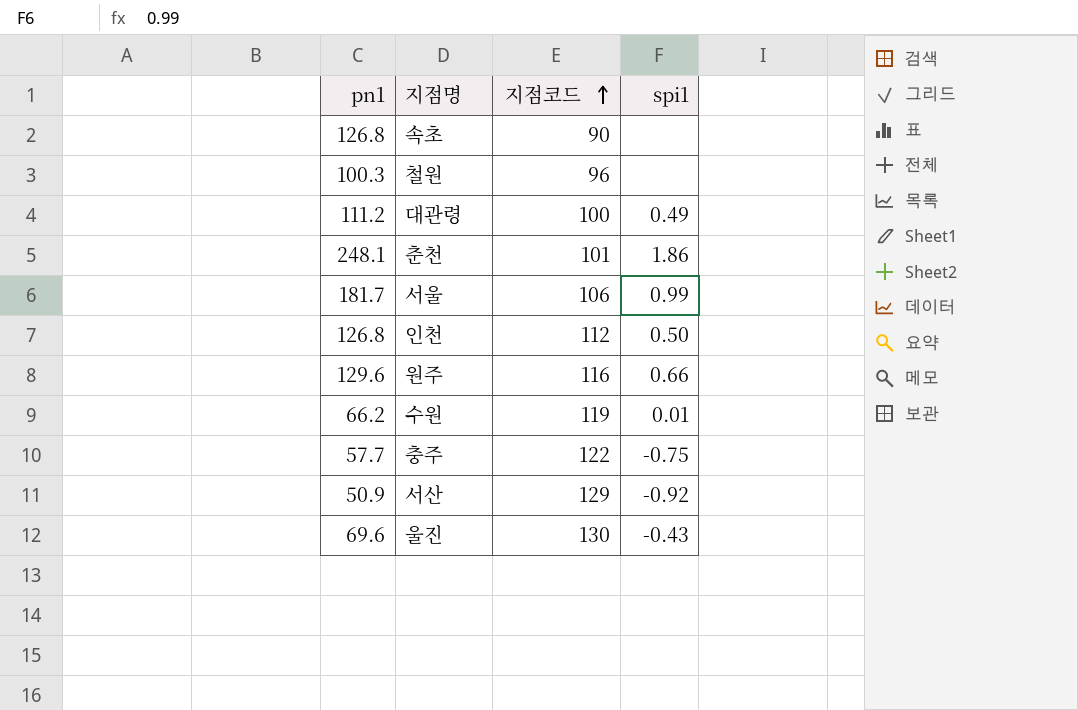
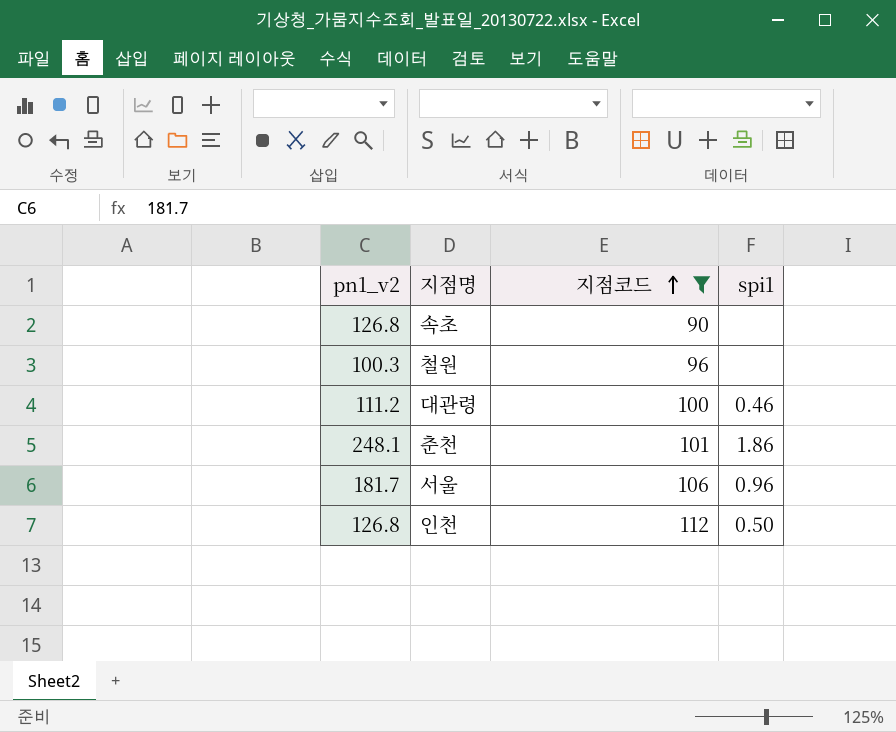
filter: none -> 지점코드 <= 112
column name: pn1 -> pn1_v2
대관령 | spi1: 0.49 -> 0.46
서울 | spi1: 0.99 -> 0.96

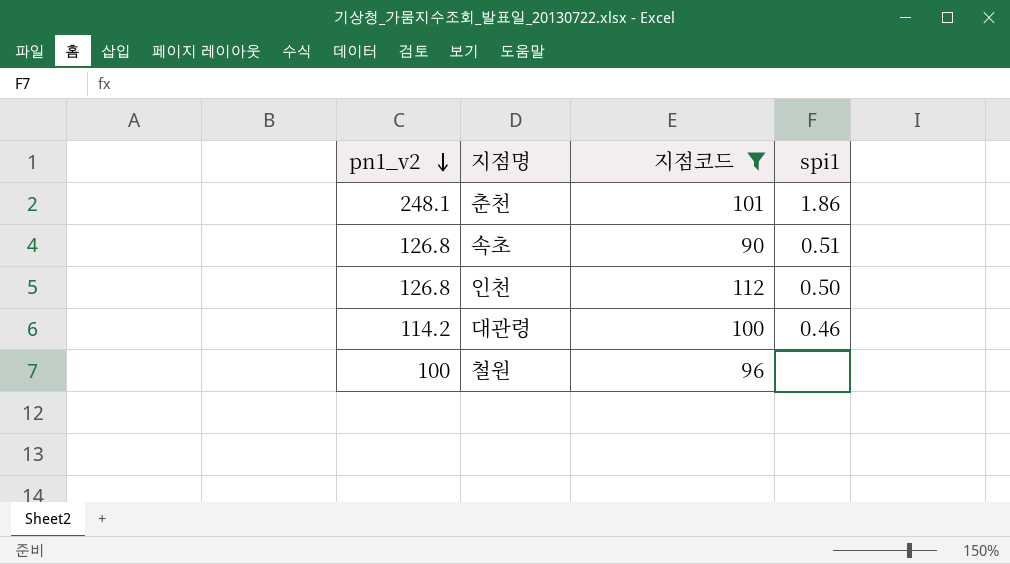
row order: 지점코드 ascending -> pn1_v2 descending
row 서울: 181.7 | 106 | 0.96 -> none
속초 | spi1: none -> 0.51
대관령 | pn1_v2: 111.2 -> 114.2
철원 | pn1_v2: 100.3 -> 100

